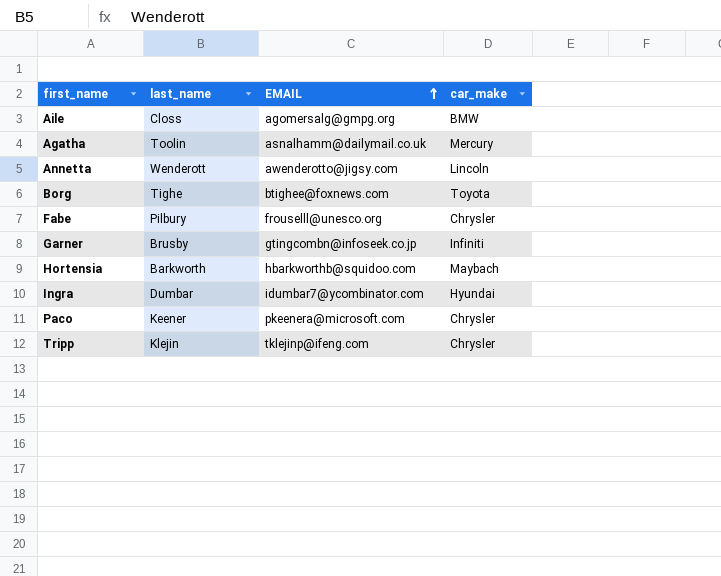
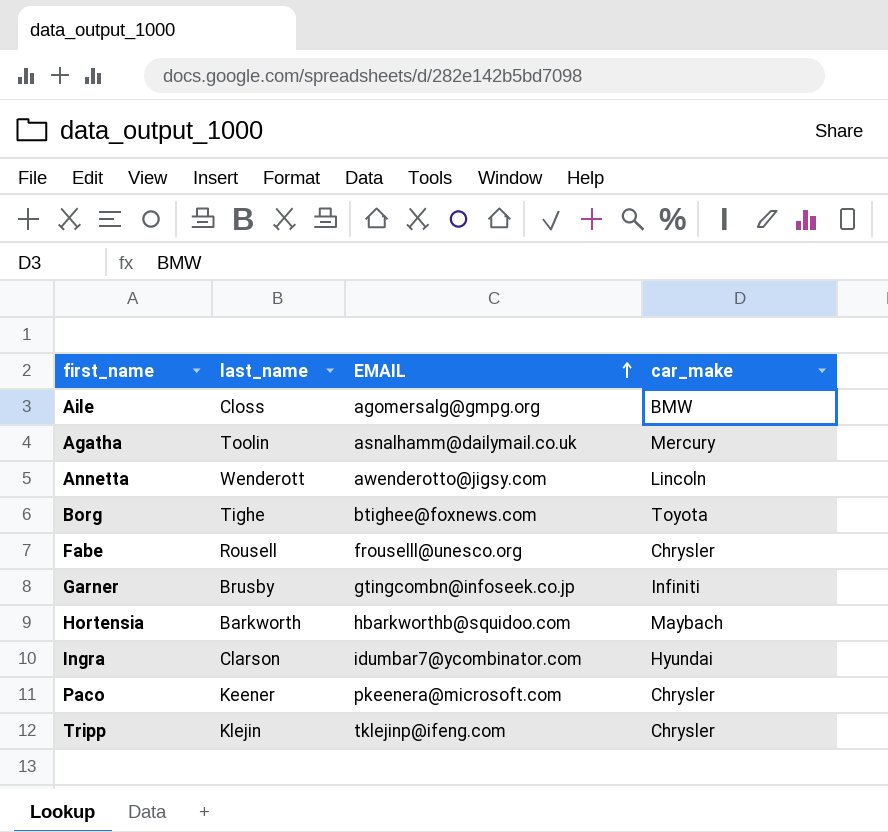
Fabe | last_name: Pilbury -> Rousell
Ingra | last_name: Dumbar -> Clarson

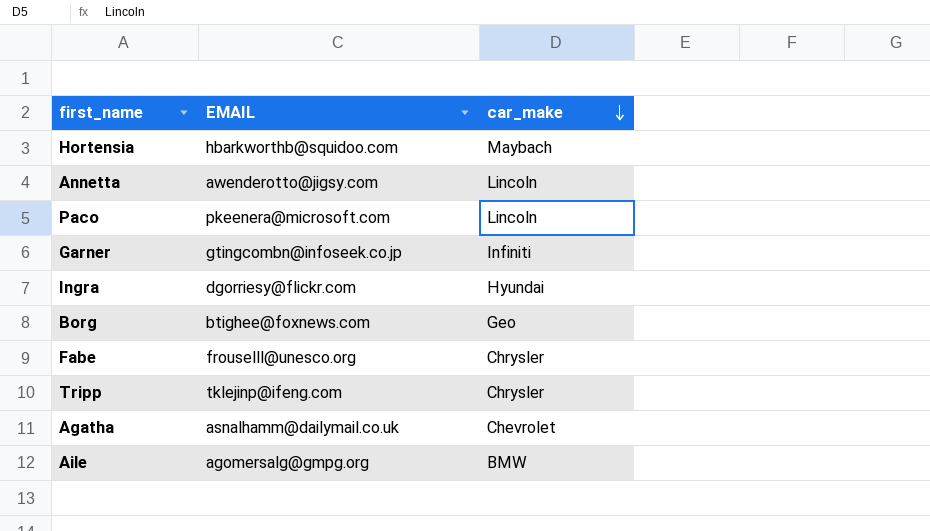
row order: EMAIL ascending -> car_make descending
column last_name | position: 2 -> none
Paco | car_make: Chrysler -> Lincoln
Ingra | EMAIL: idumbar7@ycombinator.com -> dgorriesy@flickr.com
Borg | car_make: Toyota -> Geo
Agatha | car_make: Mercury -> Chevrolet

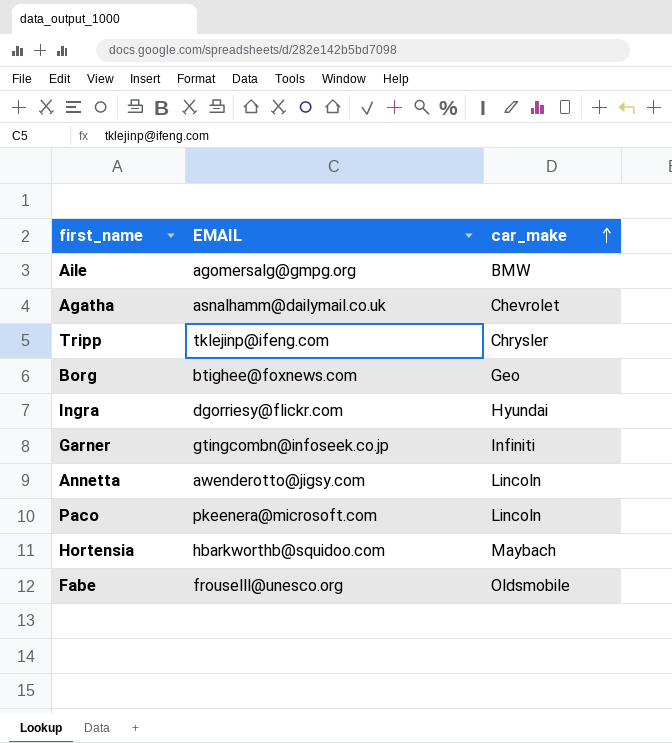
row order: car_make descending -> car_make ascending
Fabe | car_make: Chrysler -> Oldsmobile

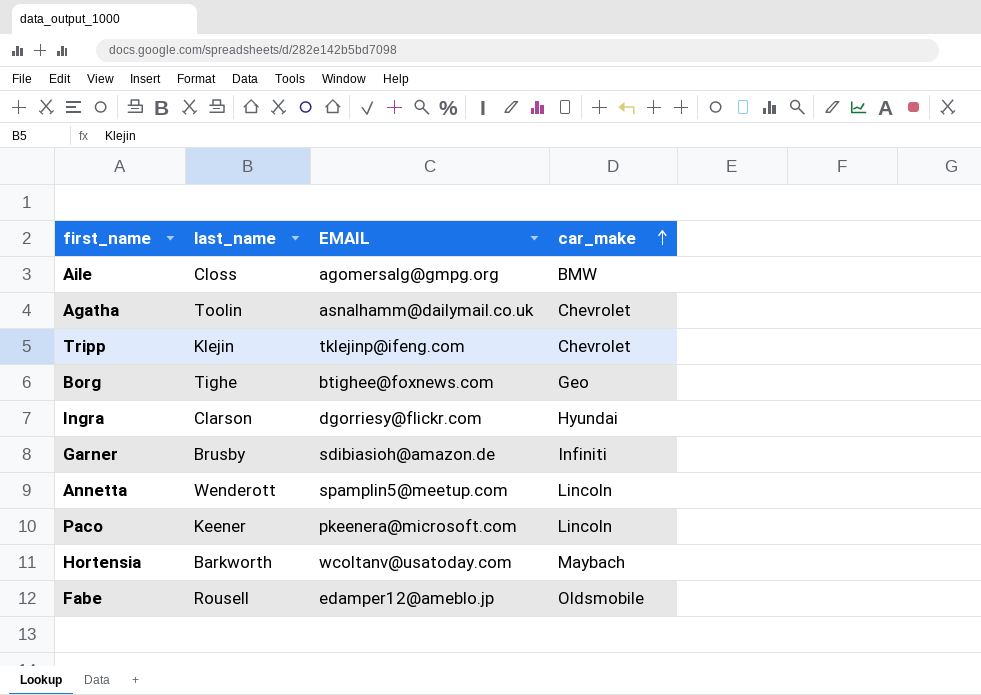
column last_name | position: none -> 2
Tripp | car_make: Chrysler -> Chevrolet
Garner | EMAIL: gtingcombn@infoseek.co.jp -> sdibiasioh@amazon.de
Annetta | EMAIL: awenderotto@jigsy.com -> spamplin5@meetup.com
Hortensia | EMAIL: hbarkworthb@squidoo.com -> wcoltanv@usatoday.com
Fabe | EMAIL: frouselll@unesco.org -> edamper12@ameblo.jp

